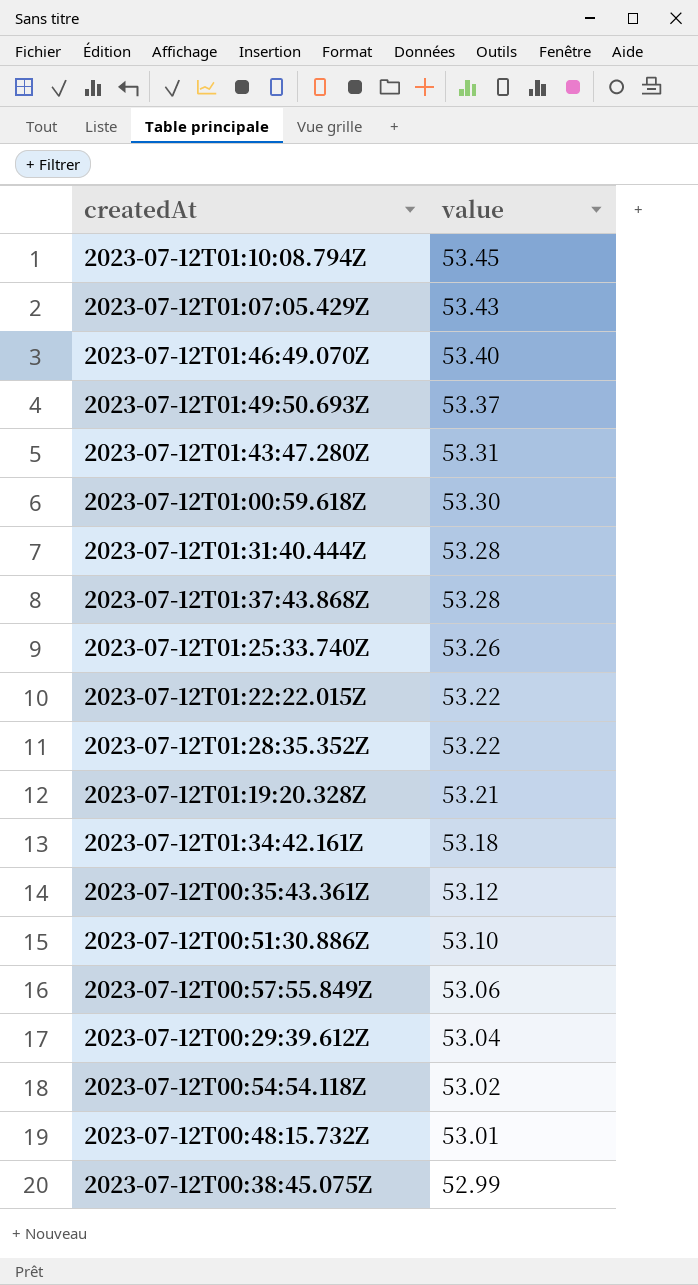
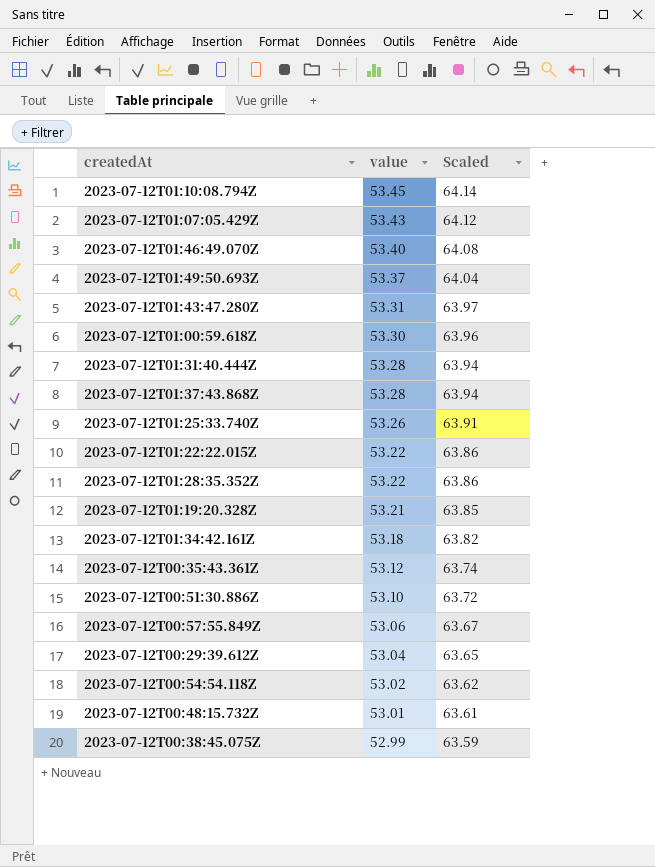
column Scaled | formula: none -> [value] * 1.2

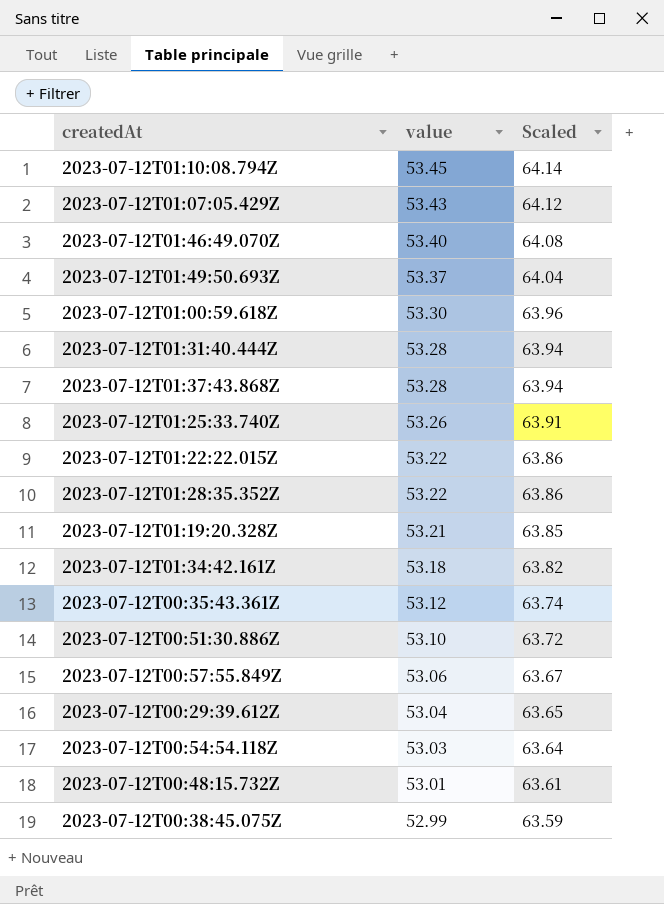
row 2023-07-12T01:43:47.280Z: 53.31 | 63.97 -> none
2023-07-12T00:54:54.118Z | value: 53.02 -> 53.03
2023-07-12T00:54:54.118Z | Scaled: 63.62 -> 63.64

